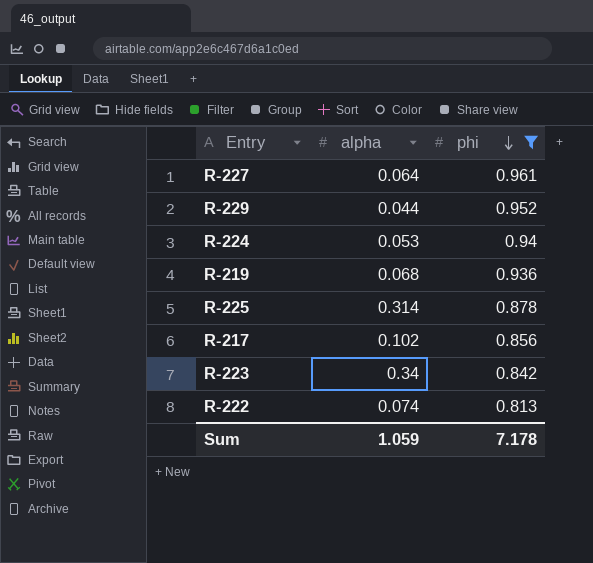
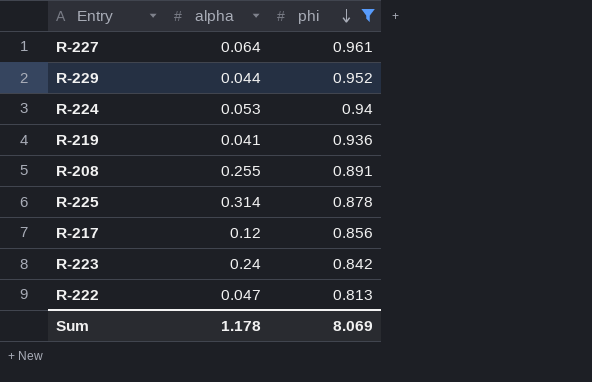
R-219 | alpha: 0.068 -> 0.041
row R-208: none -> 0.255 | 0.891
R-217 | alpha: 0.102 -> 0.12
R-223 | alpha: 0.34 -> 0.24
R-222 | alpha: 0.074 -> 0.047
Sum | alpha: 1.059 -> 1.178
Sum | phi: 7.178 -> 8.069

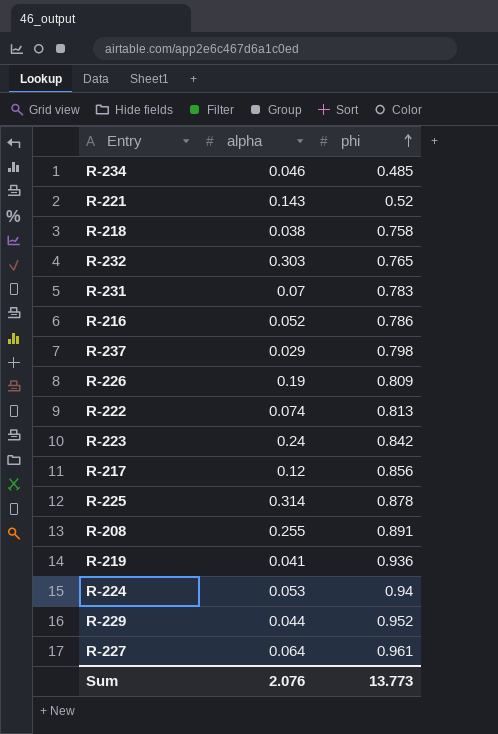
filter: phi >= 0.813 -> none
row order: phi descending -> phi ascending
R-222 | alpha: 0.047 -> 0.074
Sum | alpha: 1.178 -> 2.076
Sum | phi: 8.069 -> 13.773

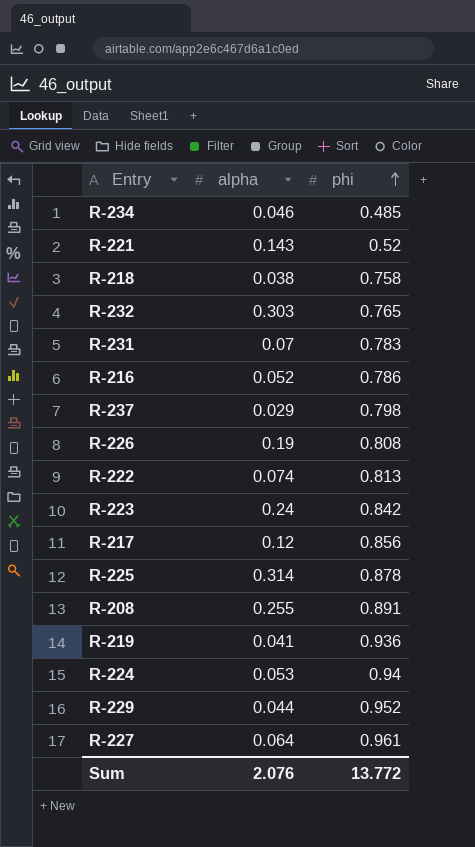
R-226 | phi: 0.809 -> 0.808
Sum | phi: 13.773 -> 13.772

